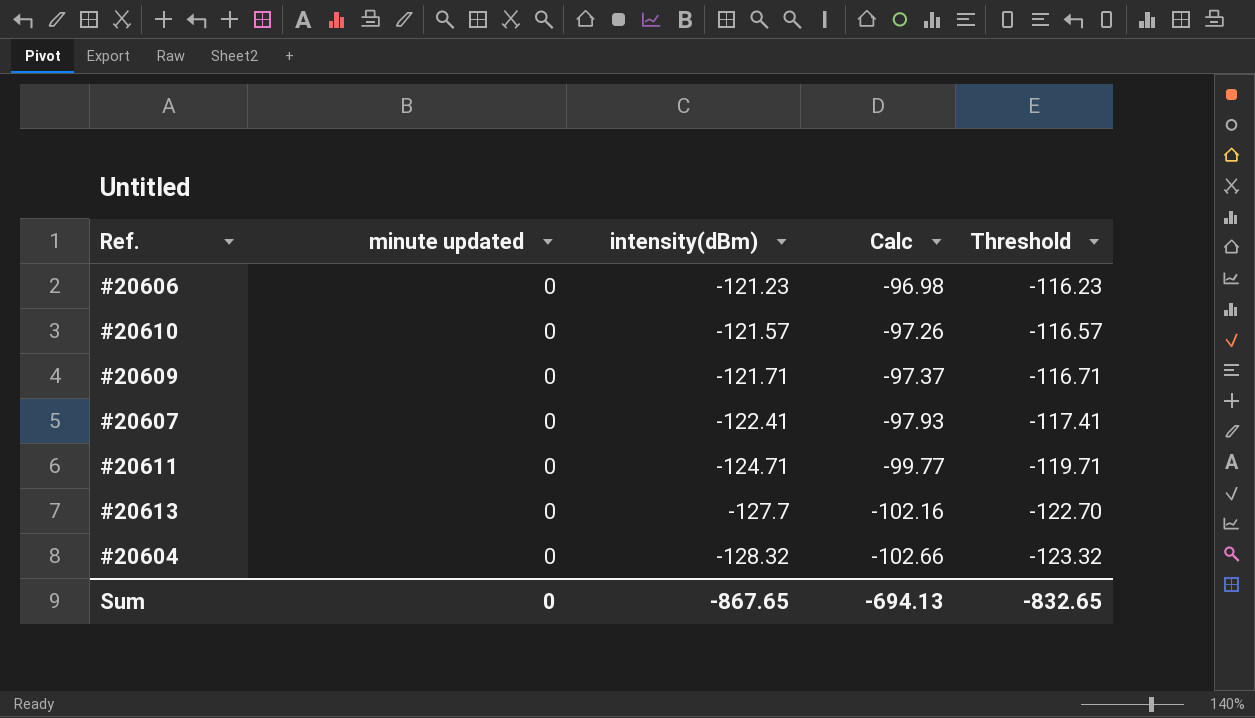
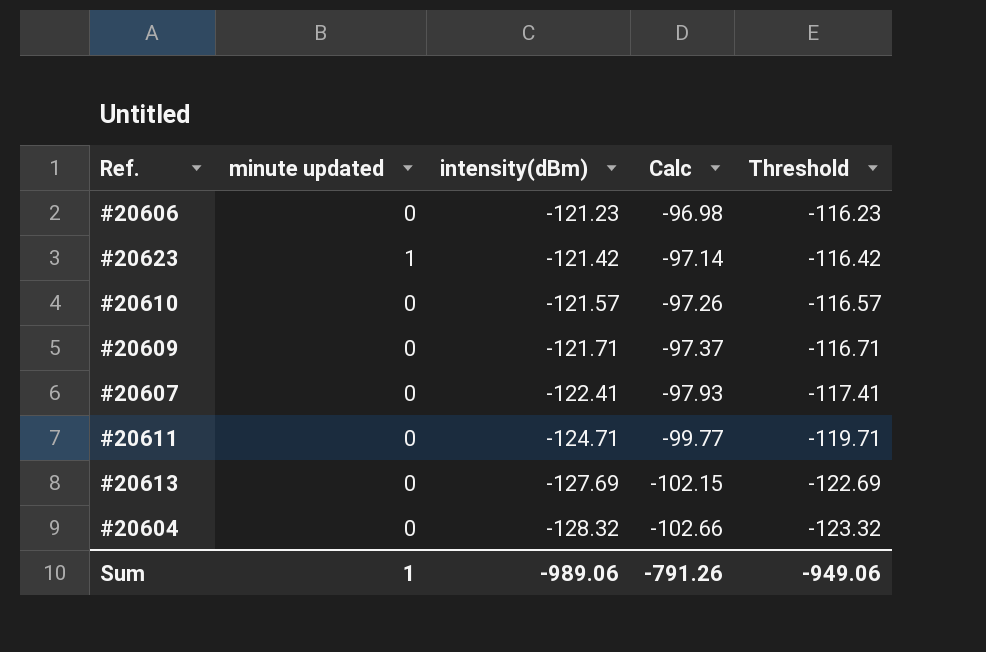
row #20623: none -> 1 | -121.42 | -97.14 | -116.42
#20613 | intensity(dBm): -127.7 -> -127.69
#20613 | Calc: -102.16 -> -102.15
#20613 | Threshold: -122.70 -> -122.69
Sum | minute updated: 0 -> 1
Sum | intensity(dBm): -867.65 -> -989.06
Sum | Calc: -694.13 -> -791.26
Sum | Threshold: -832.65 -> -949.06

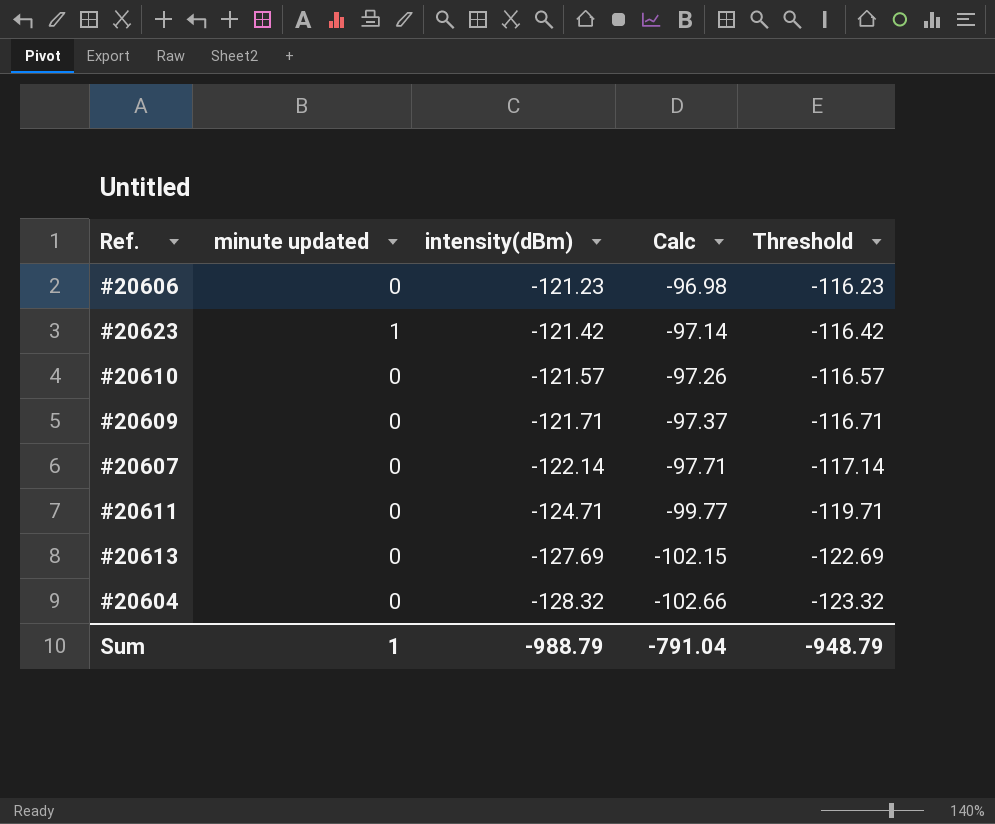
#20607 | intensity(dBm): -122.41 -> -122.14
#20607 | Calc: -97.93 -> -97.71
#20607 | Threshold: -117.41 -> -117.14
Sum | intensity(dBm): -989.06 -> -988.79
Sum | Calc: -791.26 -> -791.04
Sum | Threshold: -949.06 -> -948.79

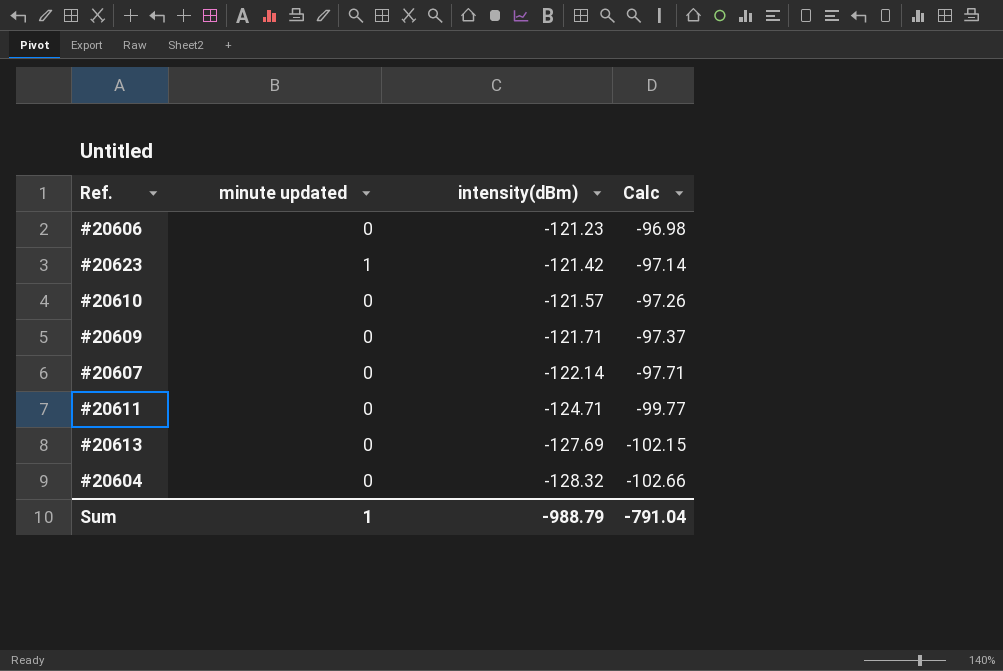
column Threshold | formula: [intensity(dBm)] + 5 -> none

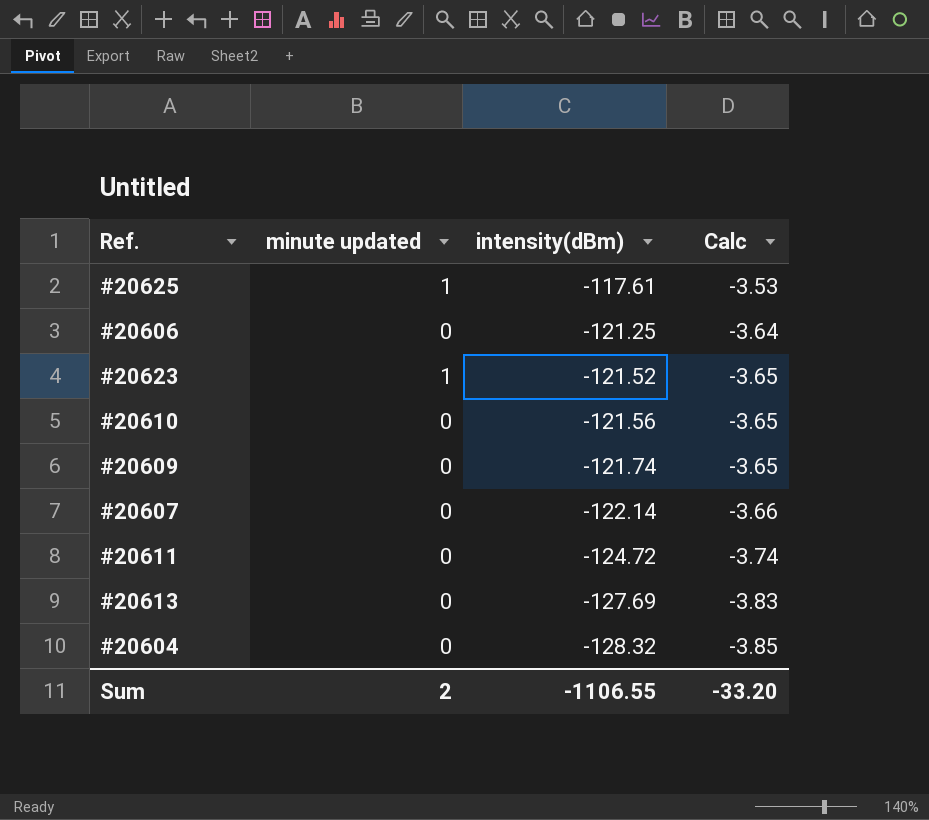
column Calc | formula: [intensity(dBm)] * 0.8 -> [intensity(dBm)] * 0.03
row #20625: none -> 1 | -117.61 | -3.53
#20606 | intensity(dBm): -121.23 -> -121.25
#20623 | intensity(dBm): -121.42 -> -121.52
#20610 | intensity(dBm): -121.57 -> -121.56
#20609 | intensity(dBm): -121.71 -> -121.74
#20611 | intensity(dBm): -124.71 -> -124.72
Sum | minute updated: 1 -> 2
Sum | intensity(dBm): -988.79 -> -1106.55
Sum | Calc: -791.04 -> -33.20

